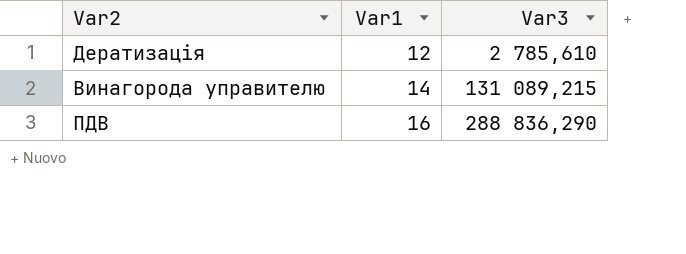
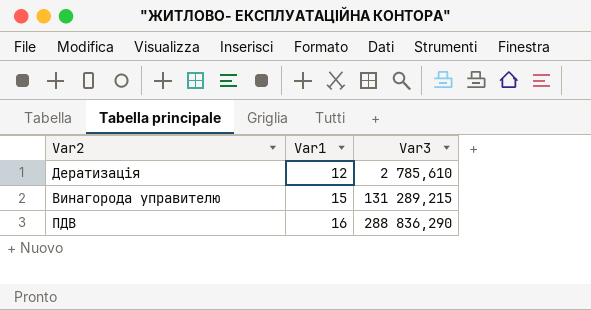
Винагорода управителю | Var1: 14 -> 15
Винагорода управителю | Var3: 131 089,215 -> 131 289,215

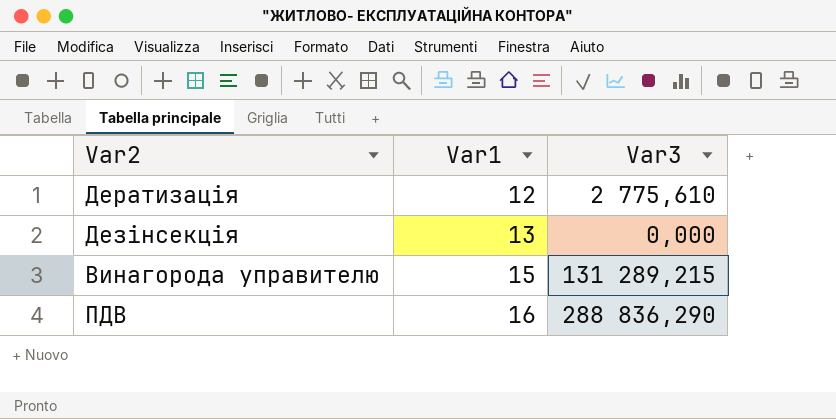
Дератизація | Var3: 2 785,610 -> 2 775,610
row Дезінсекція: none -> 13 | 0,000

